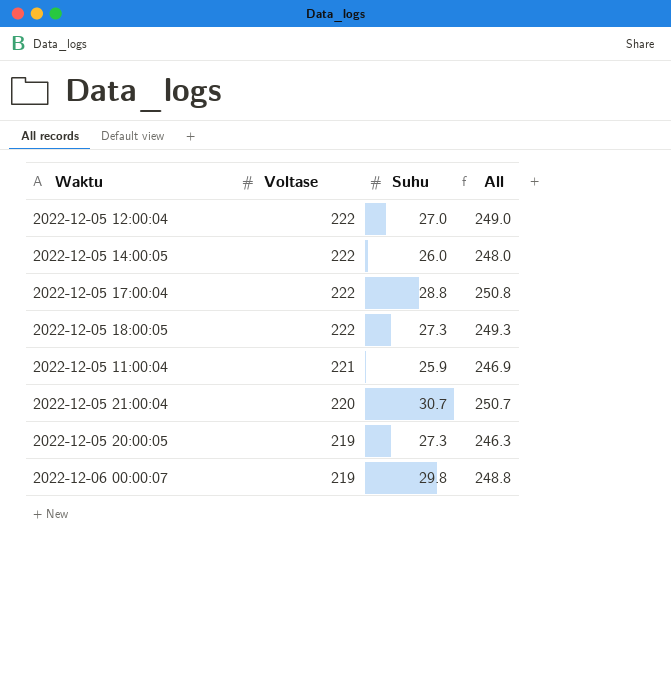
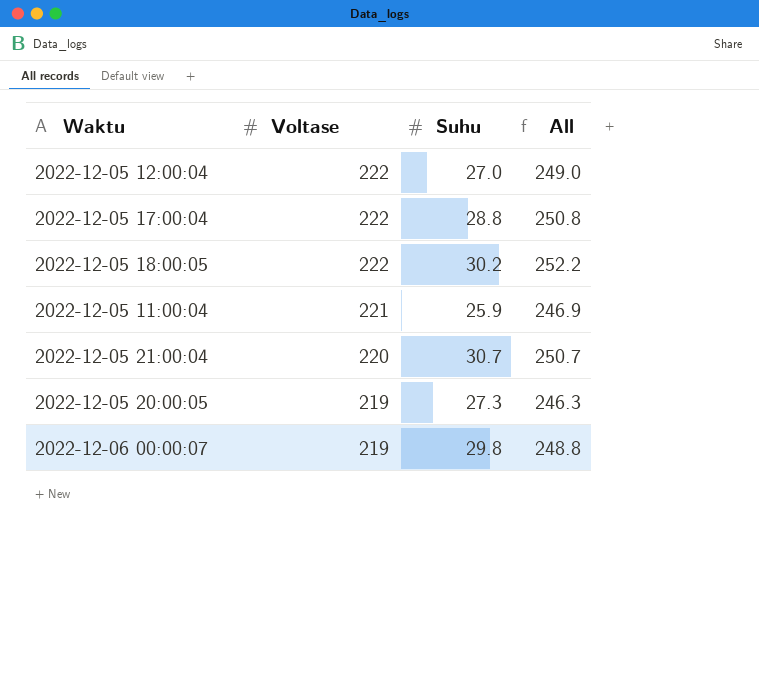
row 2022-12-05 14:00:05: 222 | 26.0 | 248.0 -> none
2022-12-05 18:00:05 | Suhu: 27.3 -> 30.2
2022-12-05 18:00:05 | All: 249.3 -> 252.2

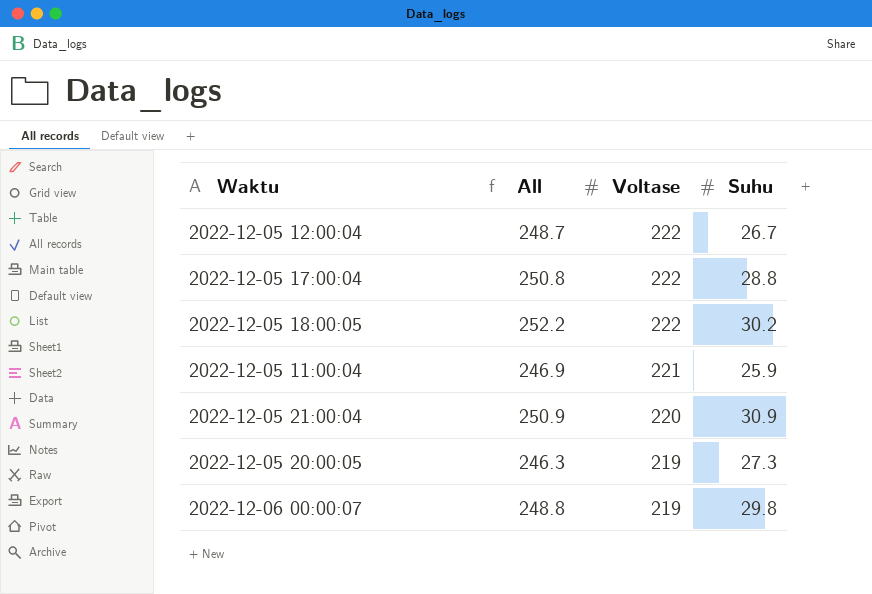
column All | position: 4 -> 2
2022-12-05 12:00:04 | All: 249.0 -> 248.7
2022-12-05 12:00:04 | Suhu: 27.0 -> 26.7
2022-12-05 21:00:04 | All: 250.7 -> 250.9
2022-12-05 21:00:04 | Suhu: 30.7 -> 30.9

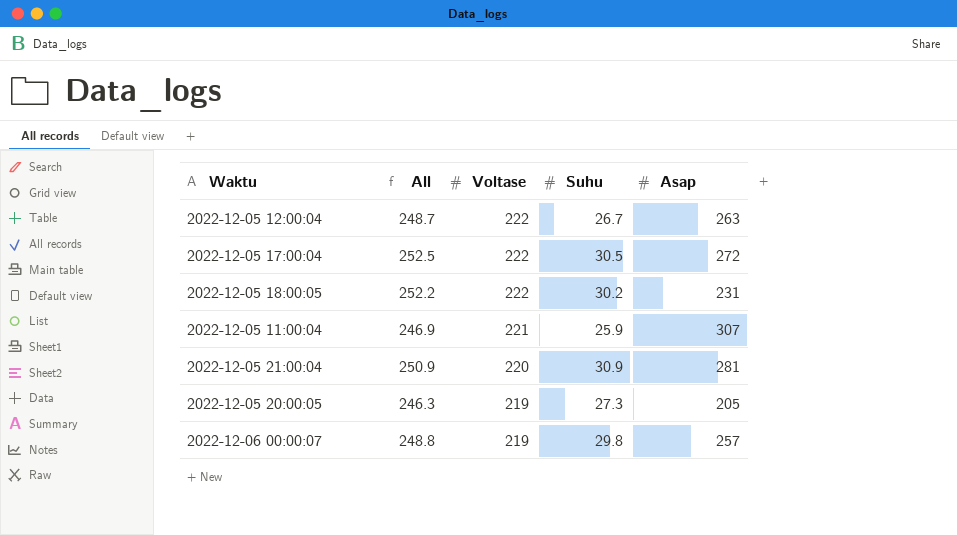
column Asap | position: none -> 5
2022-12-05 17:00:04 | All: 250.8 -> 252.5
2022-12-05 17:00:04 | Suhu: 28.8 -> 30.5

